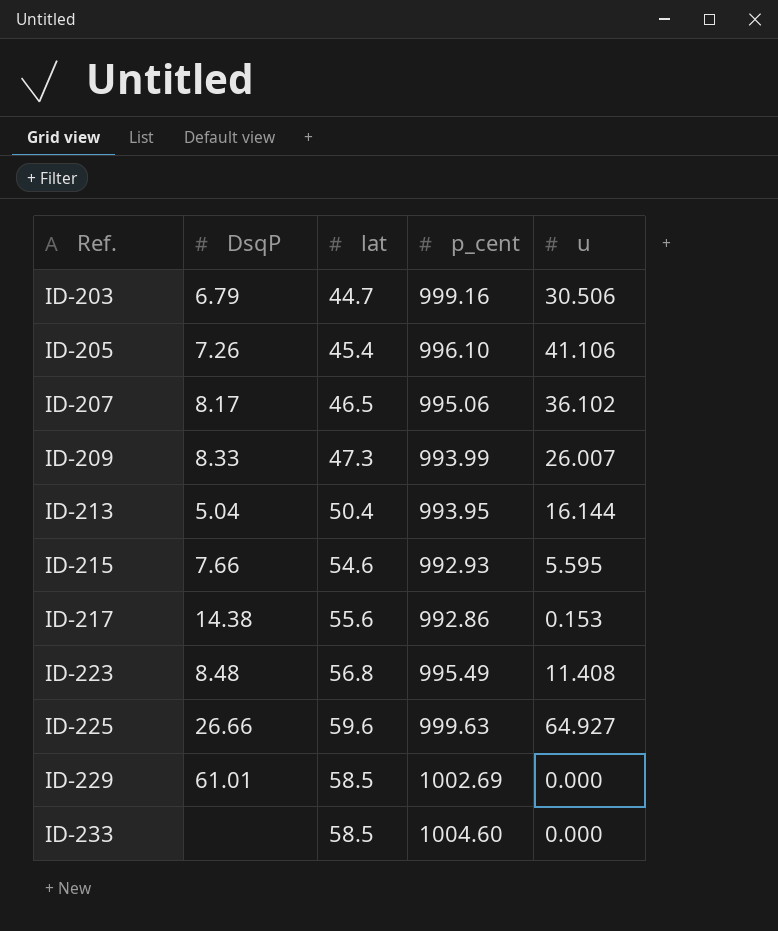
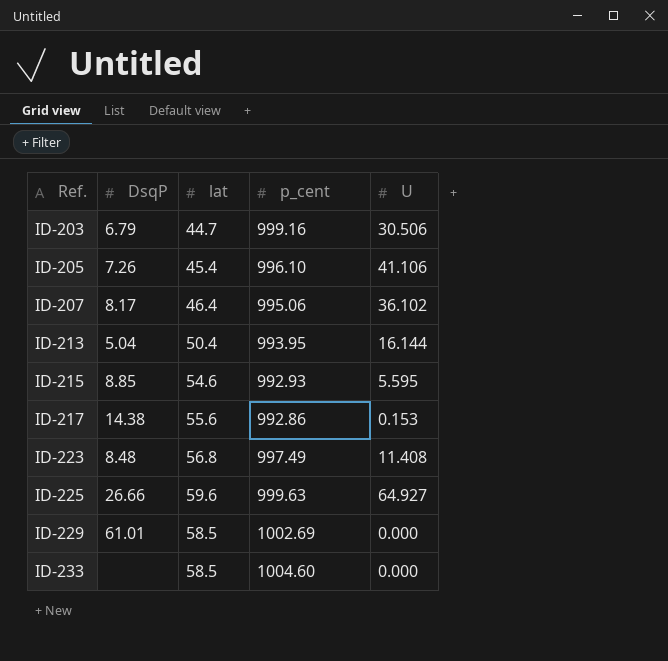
column name: u -> U
row ID-209: 8.33 | 47.3 | 993.99 | 26.007 -> none
ID-207 | lat: 46.5 -> 46.4
ID-215 | DsqP: 7.66 -> 8.85
ID-223 | p_cent: 995.49 -> 997.49

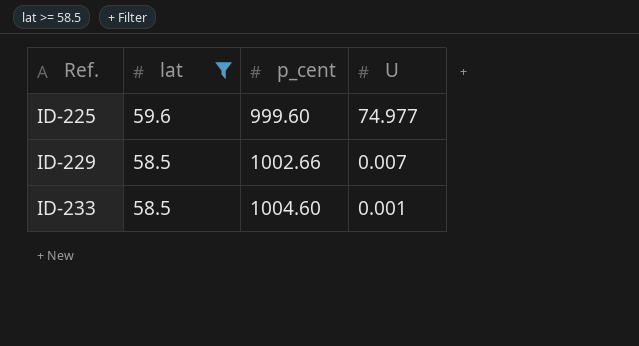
filter: none -> lat >= 58.5
column DsqP | position: 2 -> none
ID-225 | p_cent: 999.63 -> 999.60
ID-225 | U: 64.927 -> 74.977
ID-229 | p_cent: 1002.69 -> 1002.66
ID-229 | U: 0.000 -> 0.007
ID-233 | U: 0.000 -> 0.001

